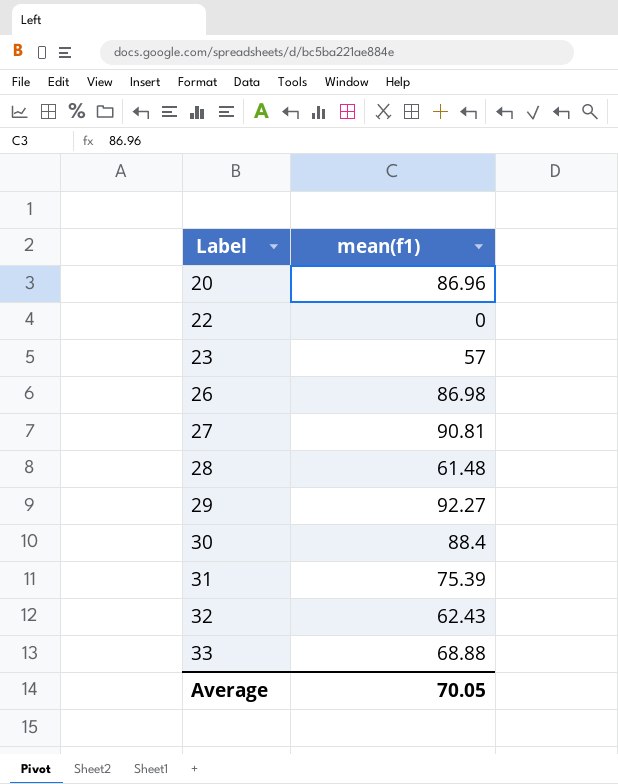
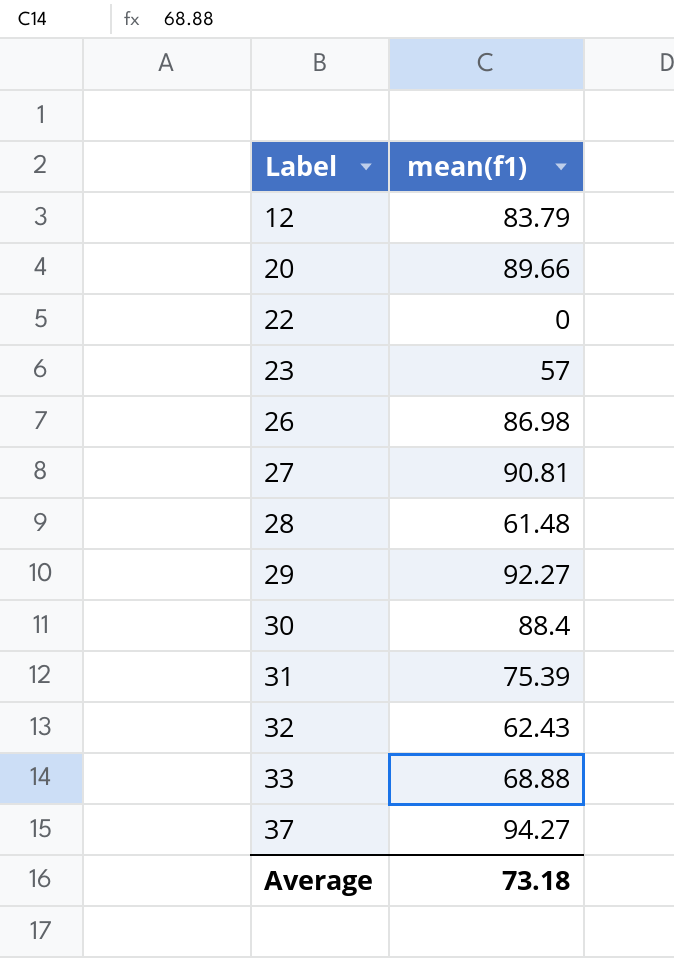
row 12: none -> 83.79
20 | mean(f1): 86.96 -> 89.66
row 37: none -> 94.27
Average | mean(f1): 70.05 -> 73.18

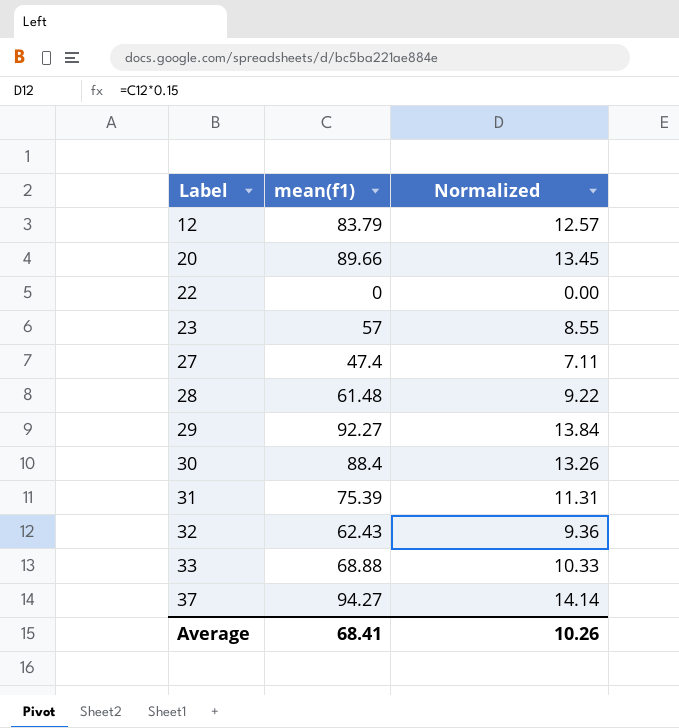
column Normalized | formula: none -> [mean(f1)] * 0.15
row 26: 86.98 -> none
27 | mean(f1): 90.81 -> 47.4
Average | mean(f1): 73.18 -> 68.41

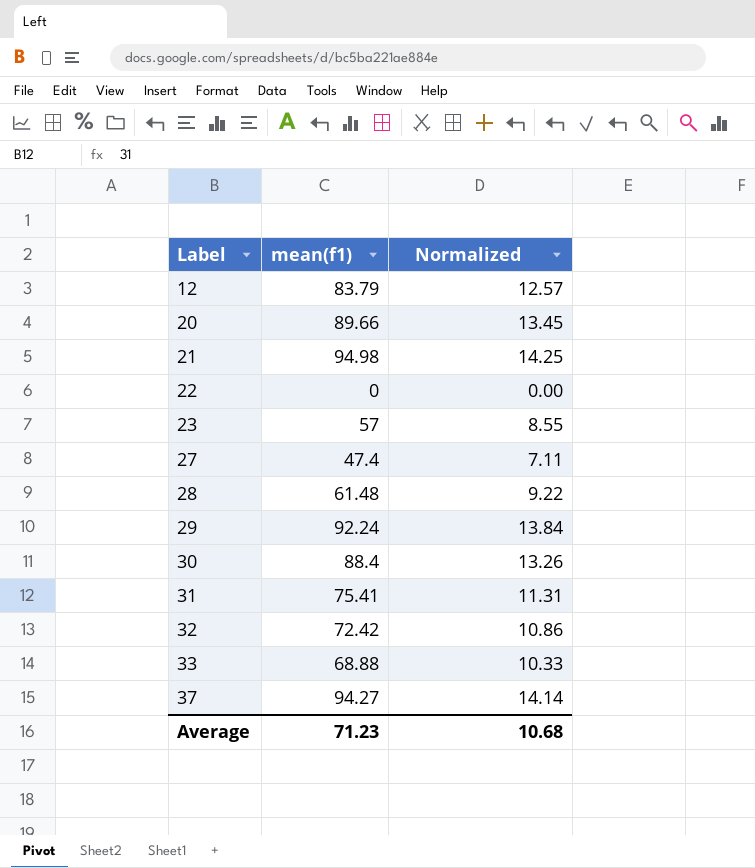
row 21: none -> 94.98 | 14.25
29 | mean(f1): 92.27 -> 92.24
31 | mean(f1): 75.39 -> 75.41
32 | mean(f1): 62.43 -> 72.42
32 | Normalized: 9.36 -> 10.86
Average | mean(f1): 68.41 -> 71.23
Average | Normalized: 10.26 -> 10.68

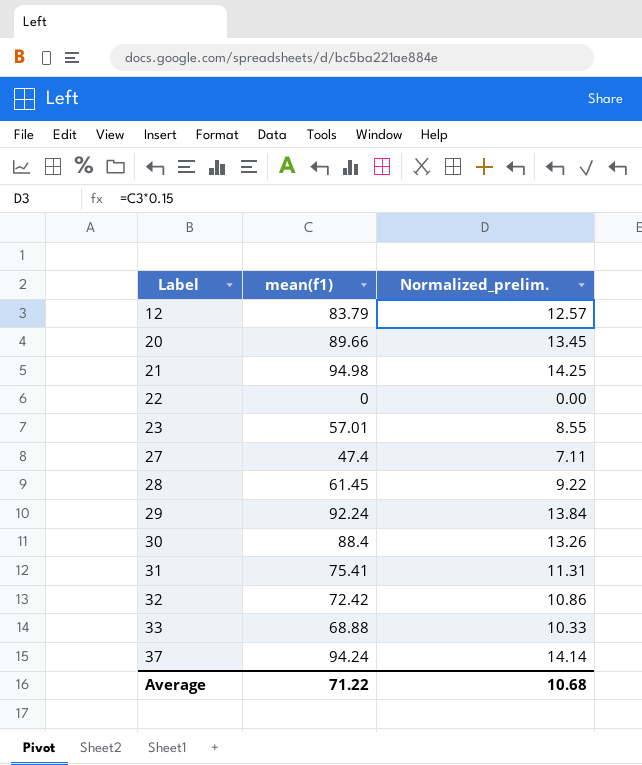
column name: Normalized -> Normalized_prelim.
23 | mean(f1): 57 -> 57.01
28 | mean(f1): 61.48 -> 61.45
37 | mean(f1): 94.27 -> 94.24
Average | mean(f1): 71.23 -> 71.22

